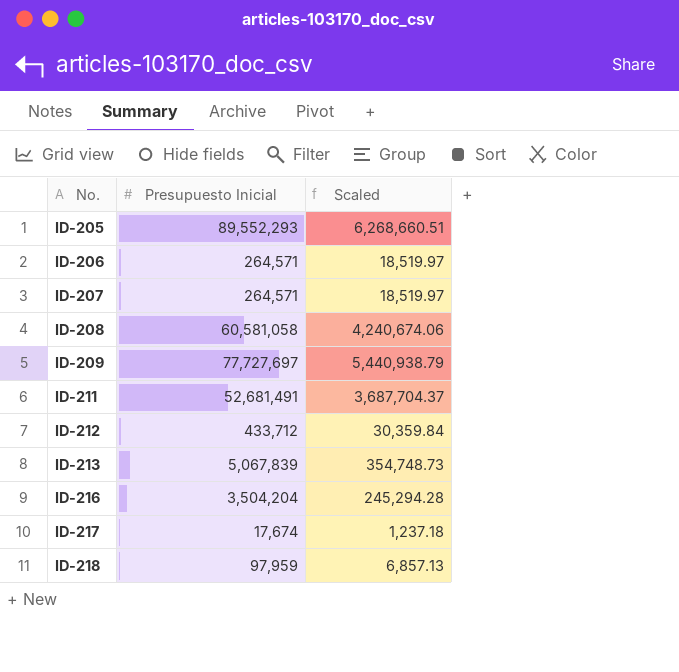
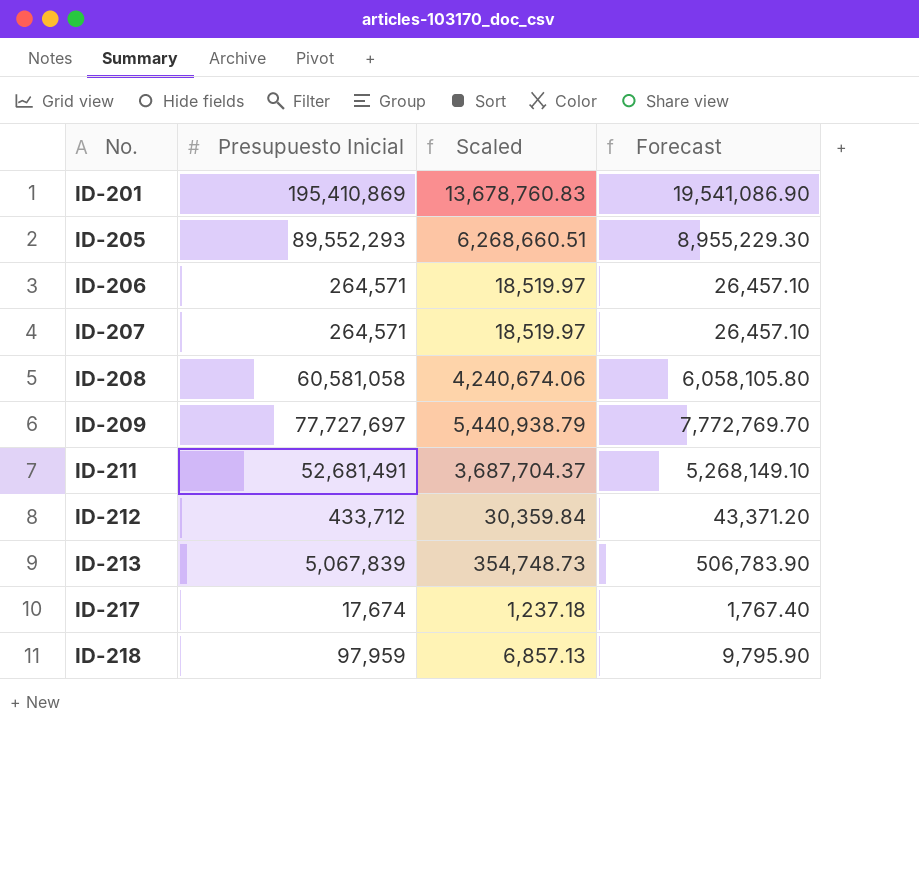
column Forecast | formula: none -> [Presupuesto Inicial] * 0.1
row ID-216: 3,504,204 | 245,294.28 -> none
row ID-201: none -> 195,410,869 | 13,678,760.83 | 19,541,086.90

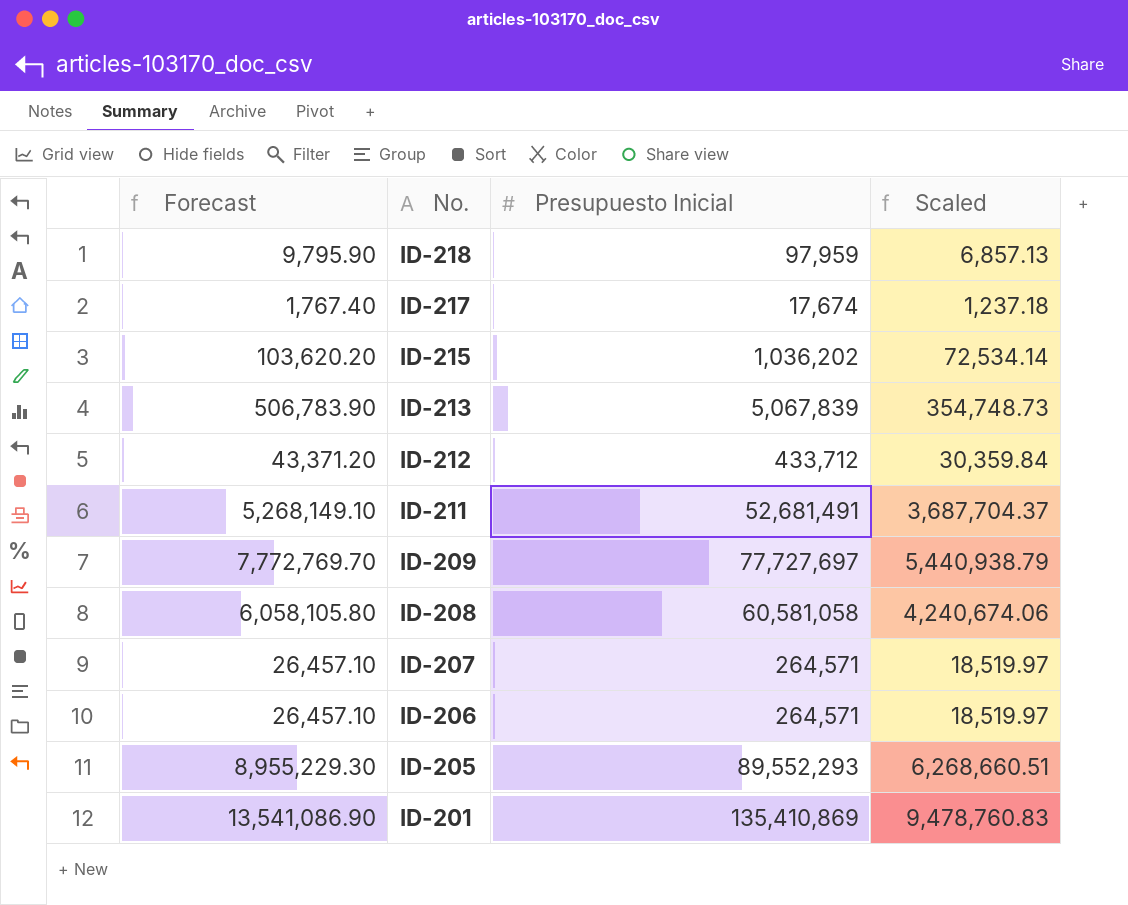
row order: No. ascending -> No. descending
column Forecast | position: 4 -> 1
row ID-215: none -> 103,620.20 | 1,036,202 | 72,534.14
ID-201 | Forecast: 19,541,086.90 -> 13,541,086.90
ID-201 | Presupuesto Inicial: 195,410,869 -> 135,410,869
ID-201 | Scaled: 13,678,760.83 -> 9,478,760.83

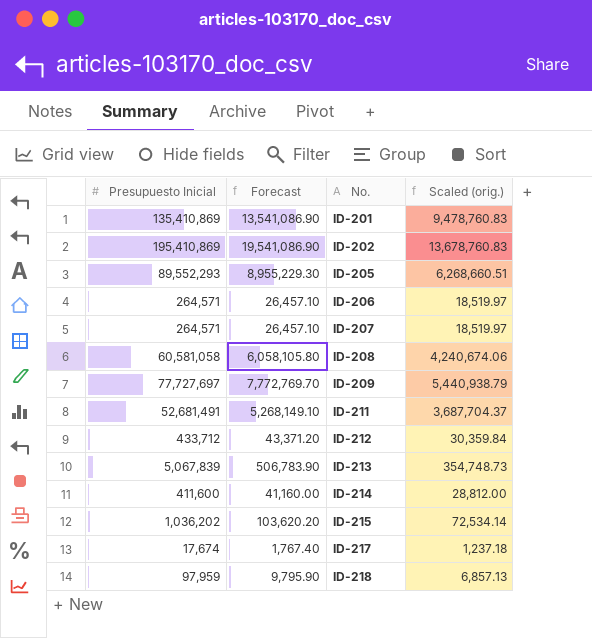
row order: No. descending -> No. ascending
column Presupuesto Inicial | position: 3 -> 1
column name: Scaled -> Scaled (orig.)
row ID-202: none -> 195,410,869 | 19,541,086.90 | 13,678,760.83
row ID-214: none -> 411,600 | 41,160.00 | 28,812.00

